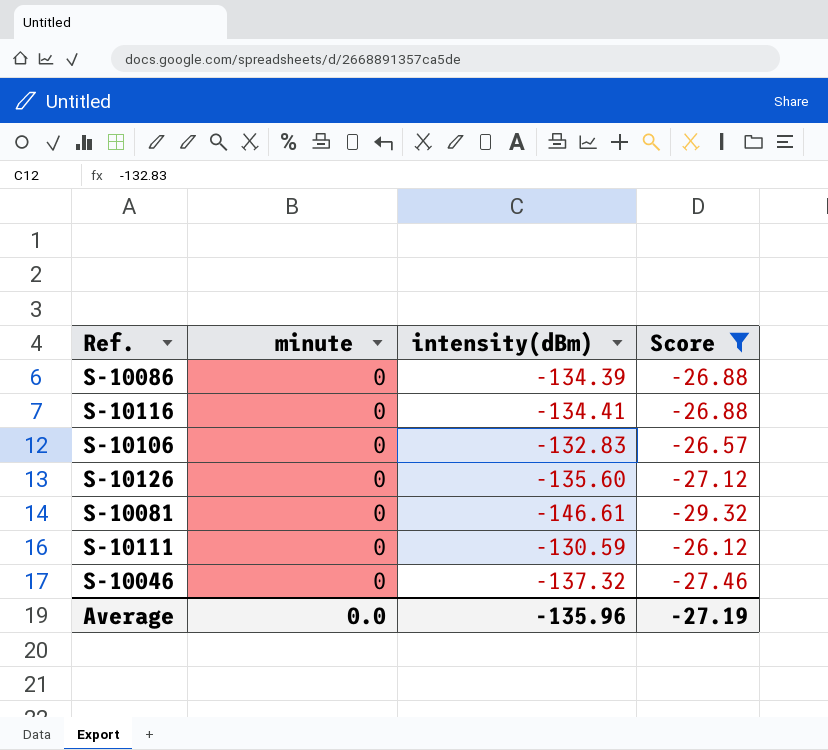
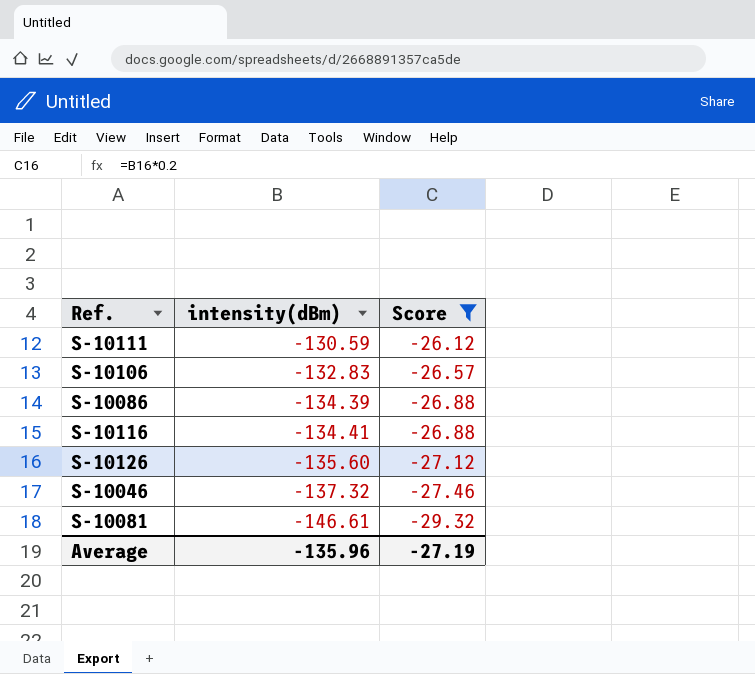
row order: none -> intensity(dBm) descending
column minute | position: 2 -> none

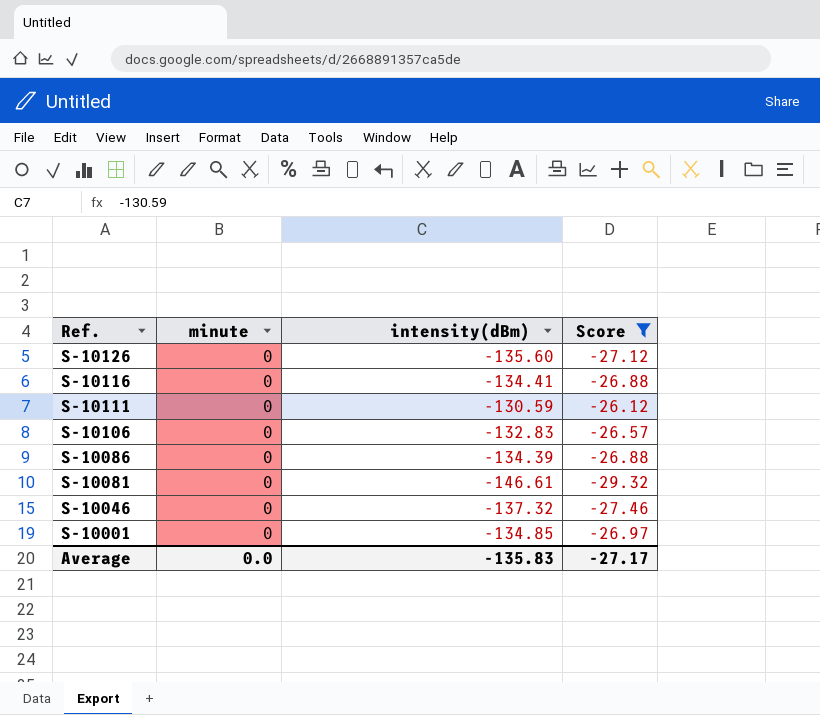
row order: intensity(dBm) descending -> Ref. descending
column minute | position: none -> 2
row S-10001: none -> 0 | -134.85 | -26.97
Average | intensity(dBm): -135.96 -> -135.83
Average | Score: -27.19 -> -27.17

